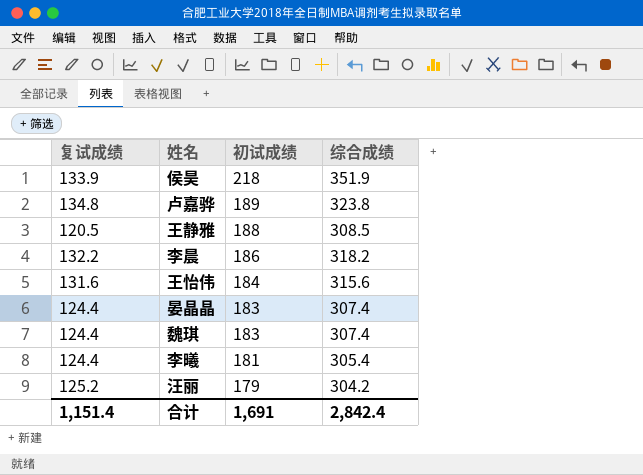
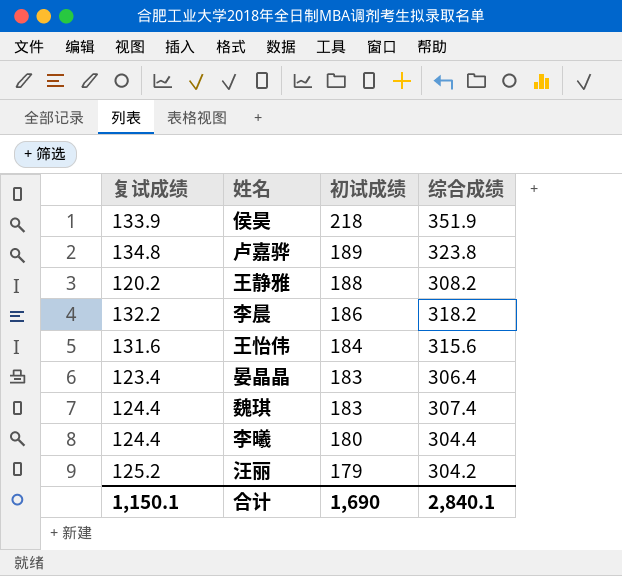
王静雅 | 复试成绩: 120.5 -> 120.2
王静雅 | 综合成绩: 308.5 -> 308.2
晏晶晶 | 复试成绩: 124.4 -> 123.4
晏晶晶 | 综合成绩: 307.4 -> 306.4
李曦 | 初试成绩: 181 -> 180
李曦 | 综合成绩: 305.4 -> 304.4
合计 | 复试成绩: 1,151.4 -> 1,150.1
合计 | 初试成绩: 1,691 -> 1,690
合计 | 综合成绩: 2,842.4 -> 2,840.1

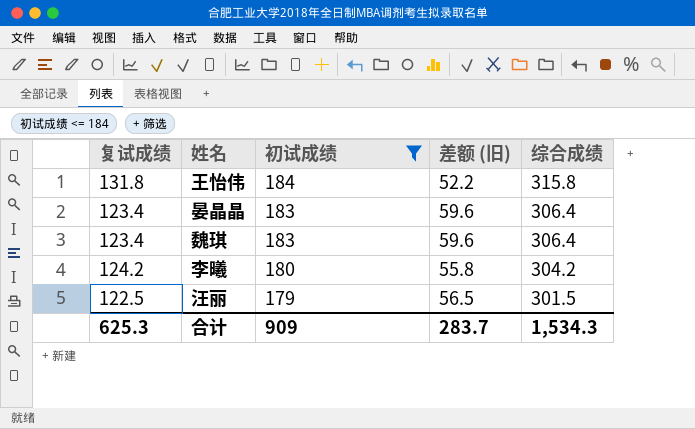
filter: none -> 初试成绩 <= 184
column 差额 (旧) | formula: none -> [初试成绩] - [复试成绩]
王怡伟 | 复试成绩: 131.6 -> 131.8
王怡伟 | 综合成绩: 315.6 -> 315.8
魏琪 | 复试成绩: 124.4 -> 123.4
魏琪 | 综合成绩: 307.4 -> 306.4
李曦 | 复试成绩: 124.4 -> 124.2
李曦 | 综合成绩: 304.4 -> 304.2
汪丽 | 复试成绩: 125.2 -> 122.5
汪丽 | 综合成绩: 304.2 -> 301.5
合计 | 复试成绩: 1,150.1 -> 625.3
合计 | 初试成绩: 1,690 -> 909
合计 | 综合成绩: 2,840.1 -> 1,534.3

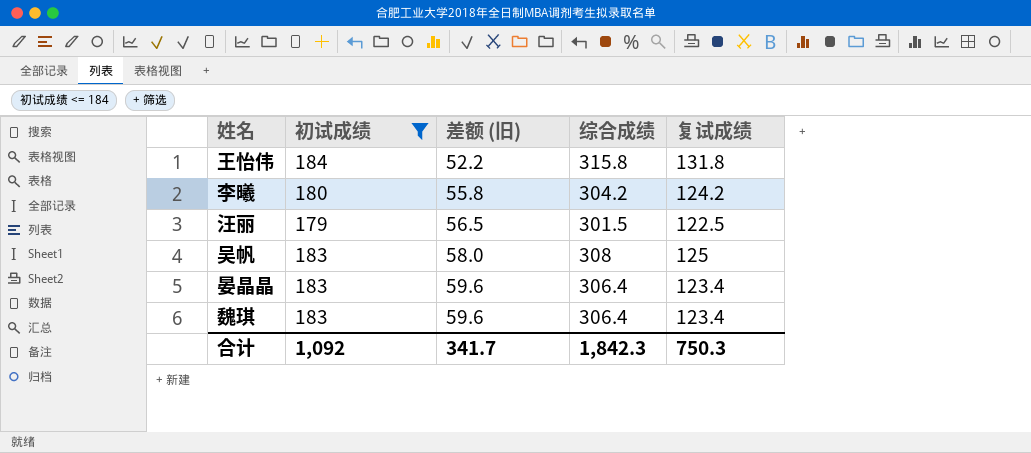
row order: 初试成绩 descending -> 差额 (旧) ascending
column 复试成绩 | position: 1 -> 5
row 吴帆: none -> 183 | 58.0 | 308 | 125
合计 | 初试成绩: 909 -> 1,092
合计 | 差额 (旧): 283.7 -> 341.7
合计 | 综合成绩: 1,534.3 -> 1,842.3
合计 | 复试成绩: 625.3 -> 750.3

